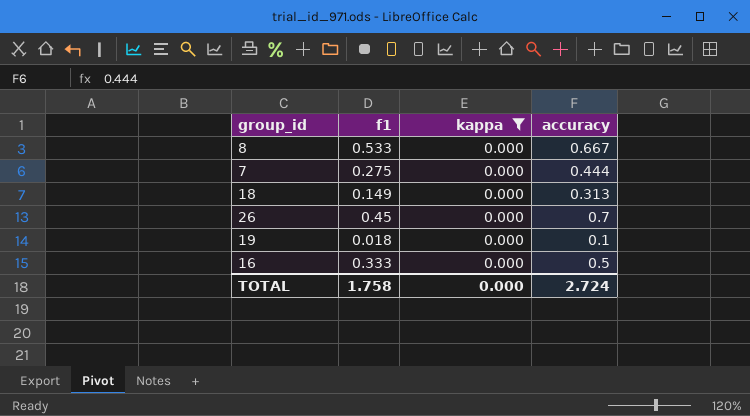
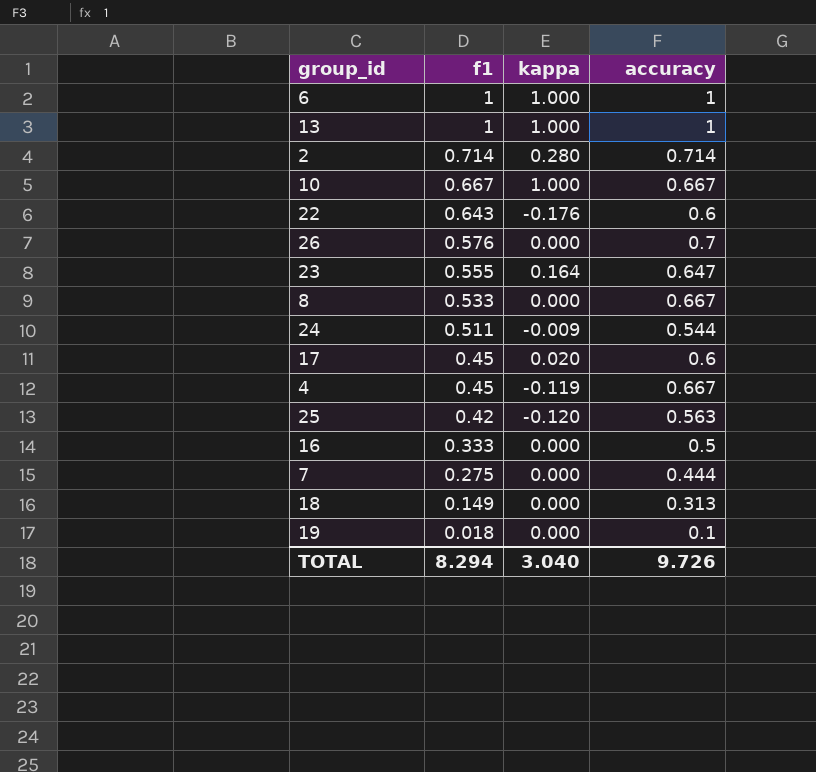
filter: kappa = 0.000 -> none
row order: none -> f1 descending
26 | f1: 0.45 -> 0.576
TOTAL | f1: 1.758 -> 8.294
TOTAL | kappa: 0.000 -> 3.040
TOTAL | accuracy: 2.724 -> 9.726

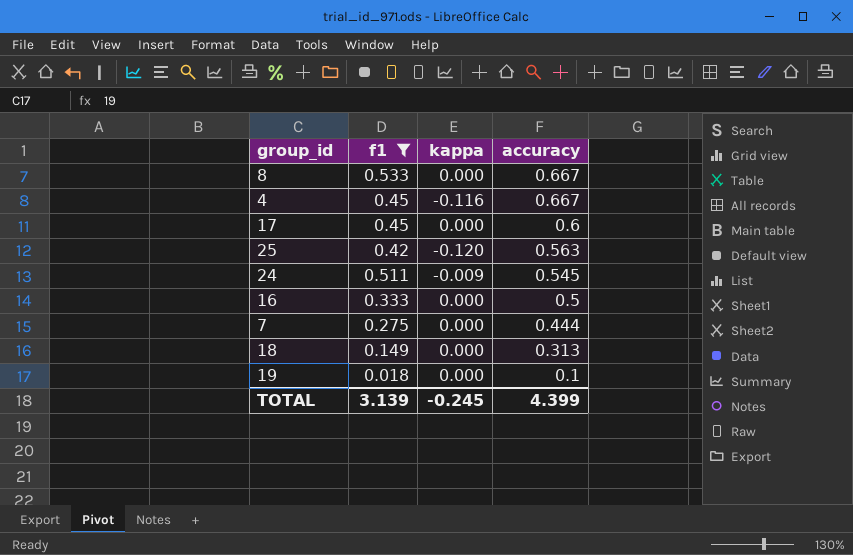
filter: none -> f1 <= 0.533
row order: f1 descending -> accuracy descending
4 | kappa: -0.119 -> -0.116
17 | kappa: 0.020 -> 0.000
24 | accuracy: 0.544 -> 0.545
TOTAL | f1: 8.294 -> 3.139
TOTAL | kappa: 3.040 -> -0.245
TOTAL | accuracy: 9.726 -> 4.399

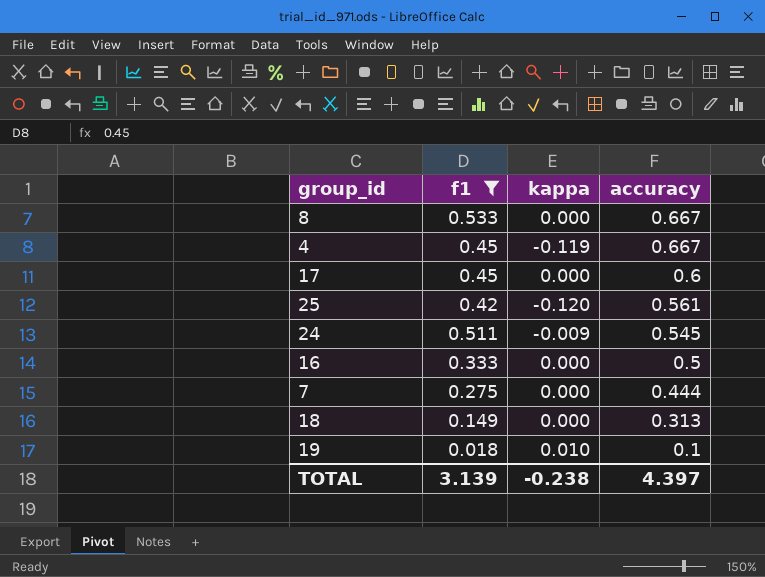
4 | kappa: -0.116 -> -0.119
25 | accuracy: 0.563 -> 0.561
19 | kappa: 0.000 -> 0.010
TOTAL | kappa: -0.245 -> -0.238
TOTAL | accuracy: 4.399 -> 4.397

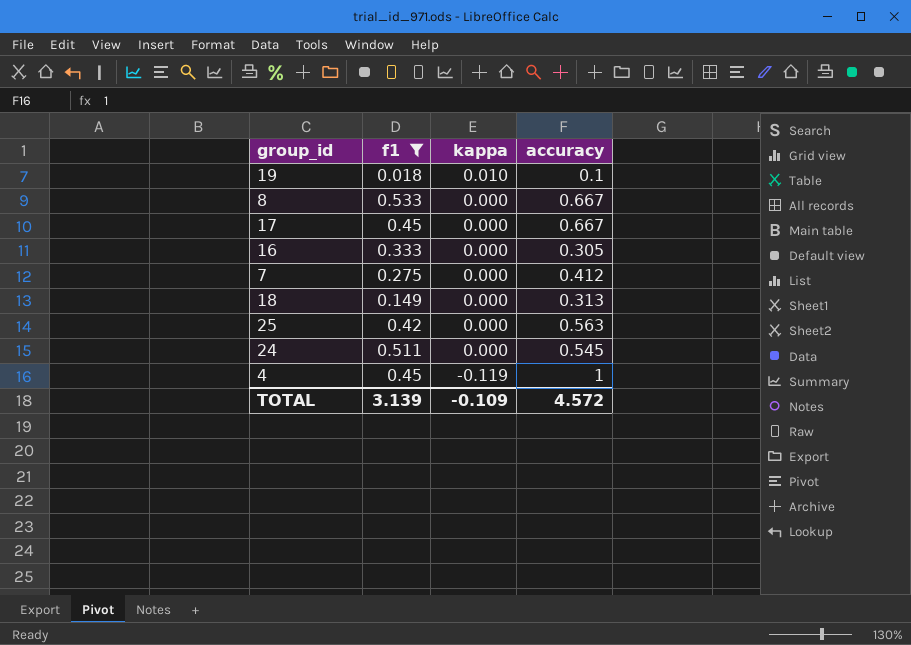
row order: accuracy descending -> kappa descending
17 | accuracy: 0.6 -> 0.667
16 | accuracy: 0.5 -> 0.305
7 | accuracy: 0.444 -> 0.412
25 | kappa: -0.120 -> 0.000
25 | accuracy: 0.561 -> 0.563
24 | kappa: -0.009 -> 0.000
4 | accuracy: 0.667 -> 1
TOTAL | kappa: -0.238 -> -0.109
TOTAL | accuracy: 4.397 -> 4.572

